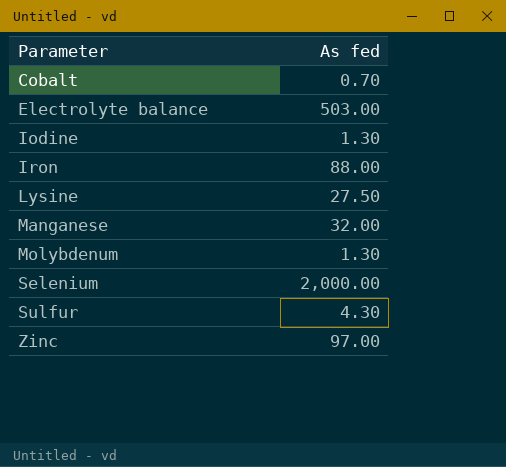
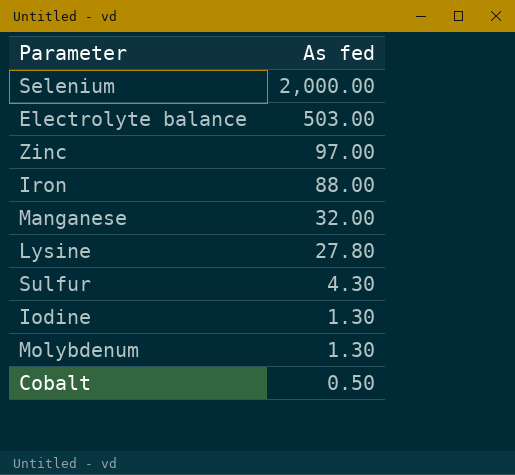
row order: Parameter ascending -> As fed descending
Lysine | As fed: 27.50 -> 27.80
Cobalt | As fed: 0.70 -> 0.50

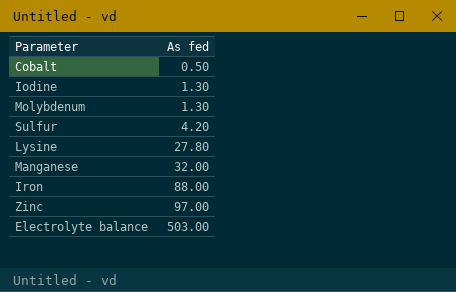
row order: As fed descending -> As fed ascending
row Selenium: 2,000.00 -> none
Sulfur | As fed: 4.30 -> 4.20

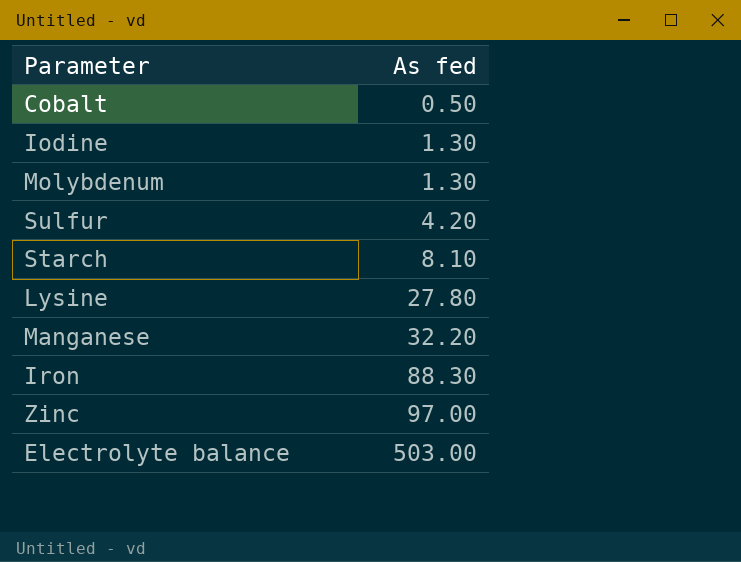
row Starch: none -> 8.10
Manganese | As fed: 32.00 -> 32.20
Iron | As fed: 88.00 -> 88.30

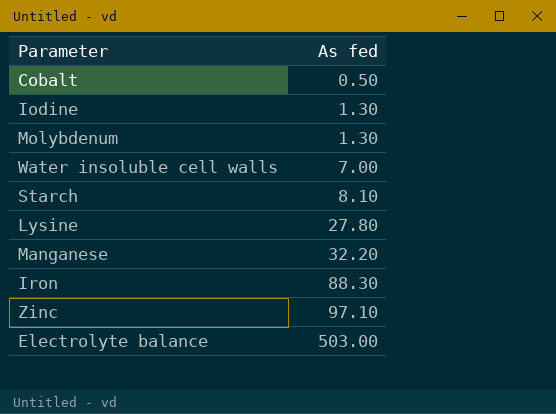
row Sulfur: 4.20 -> none
row Water insoluble cell walls: none -> 7.00
Zinc | As fed: 97.00 -> 97.10

